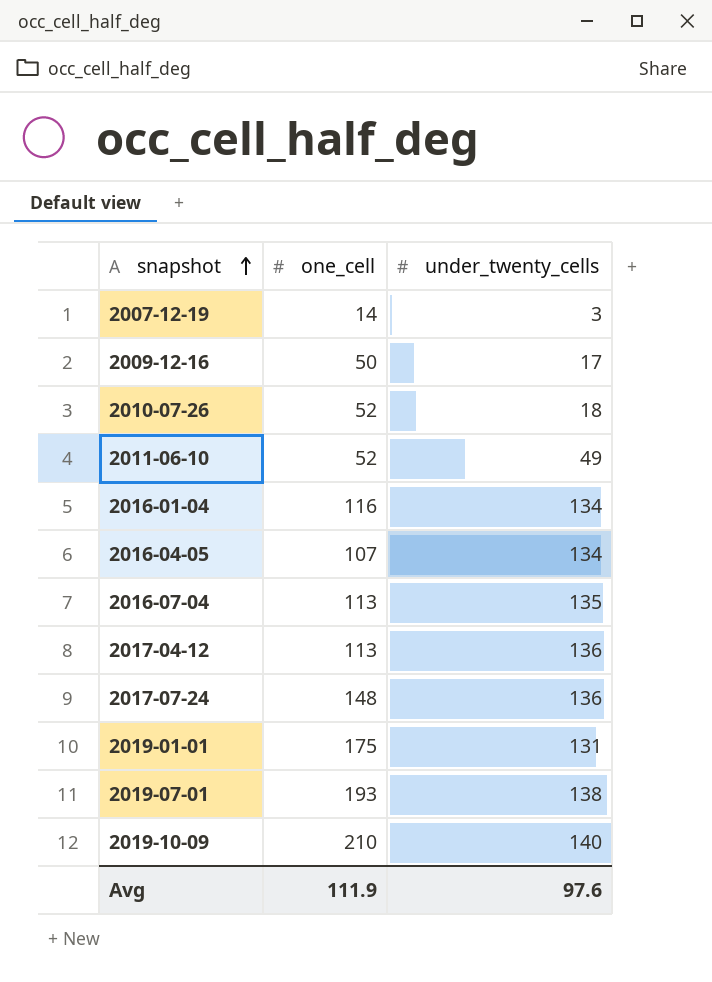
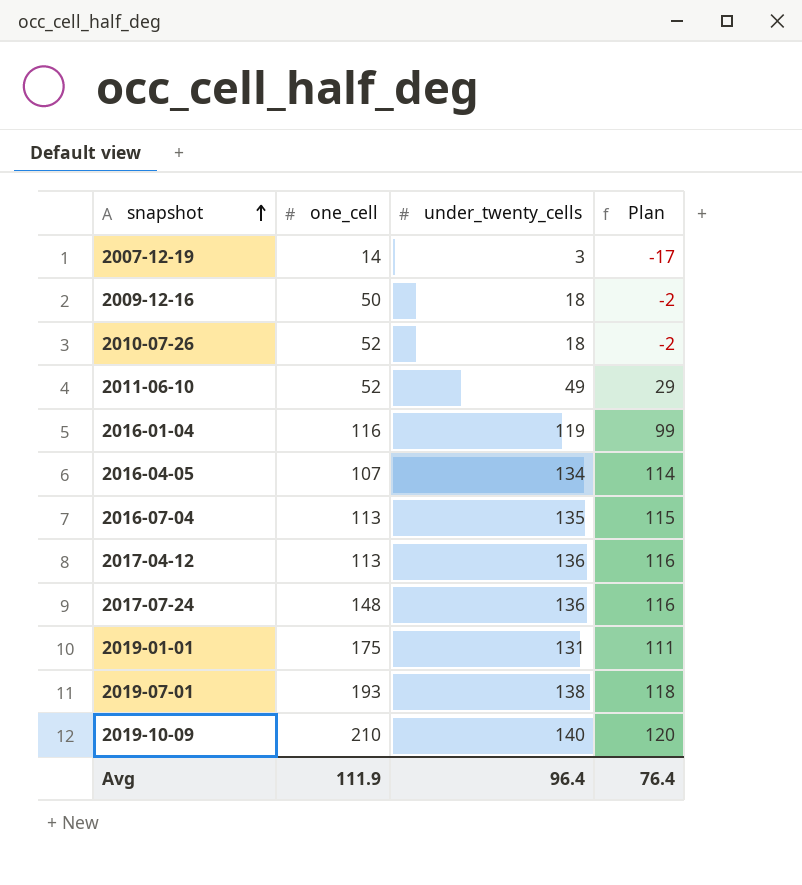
column Plan | formula: none -> [under_twenty_cells] - 20
2009-12-16 | under_twenty_cells: 17 -> 18
2016-01-04 | under_twenty_cells: 134 -> 119
Avg | under_twenty_cells: 97.6 -> 96.4

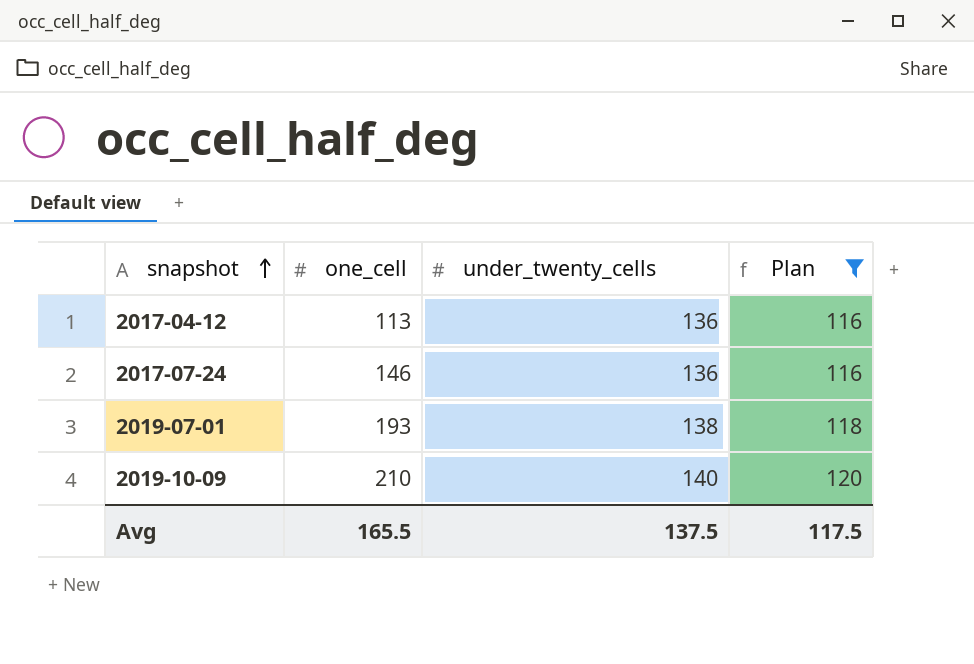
filter: none -> Plan >= 116
2017-07-24 | one_cell: 148 -> 146
Avg | one_cell: 111.9 -> 165.5
Avg | under_twenty_cells: 96.4 -> 137.5
Avg | Plan: 76.4 -> 117.5

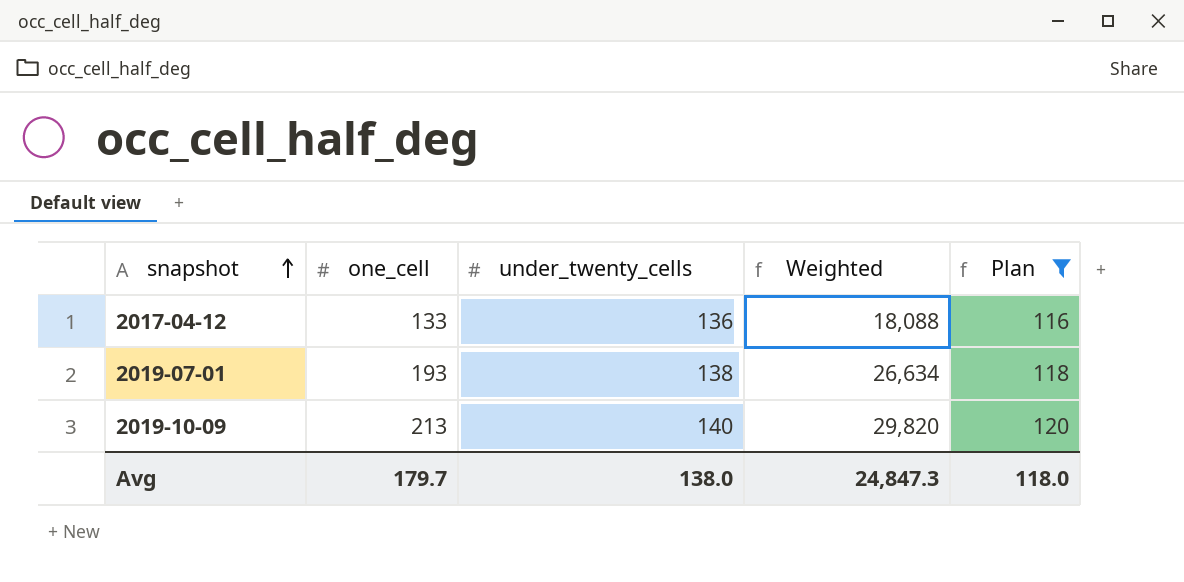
column Weighted | formula: none -> [one_cell] * [under_twenty_cells]
row 2017-07-24: 146 | 136 | 116 -> none
2017-04-12 | one_cell: 113 -> 133
2019-10-09 | one_cell: 210 -> 213
Avg | one_cell: 165.5 -> 179.7
Avg | under_twenty_cells: 137.5 -> 138.0
Avg | Plan: 117.5 -> 118.0

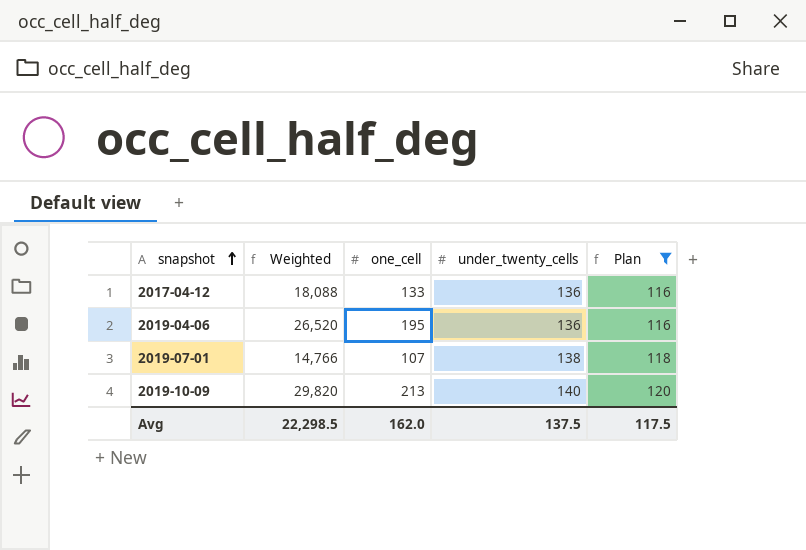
column Weighted | position: 4 -> 2
row 2019-04-06: none -> 26,520 | 195 | 136 | 116
2019-07-01 | Weighted: 26,634 -> 14,766
2019-07-01 | one_cell: 193 -> 107
Avg | Weighted: 24,847.3 -> 22,298.5
Avg | one_cell: 179.7 -> 162.0
Avg | under_twenty_cells: 138.0 -> 137.5
Avg | Plan: 118.0 -> 117.5

